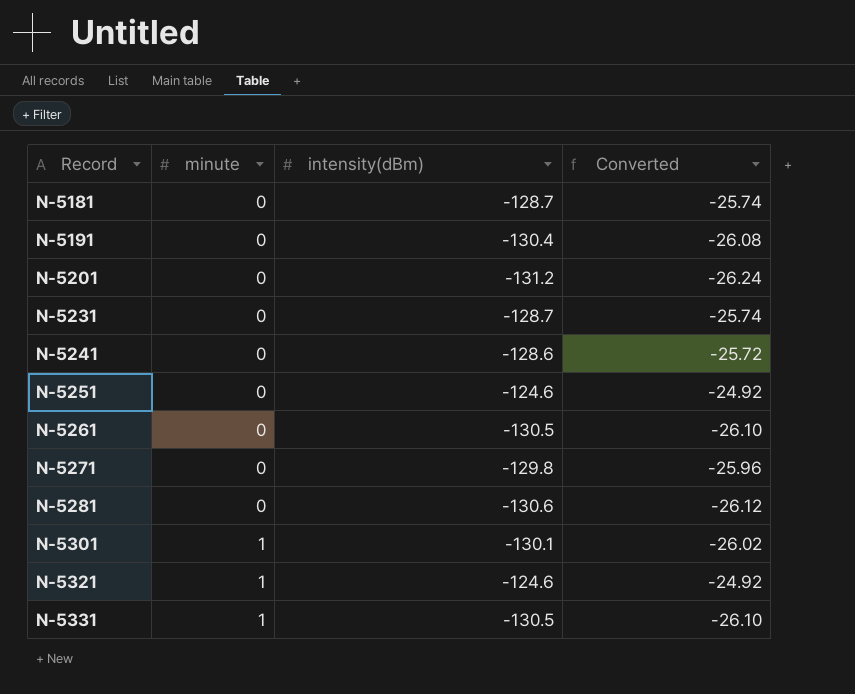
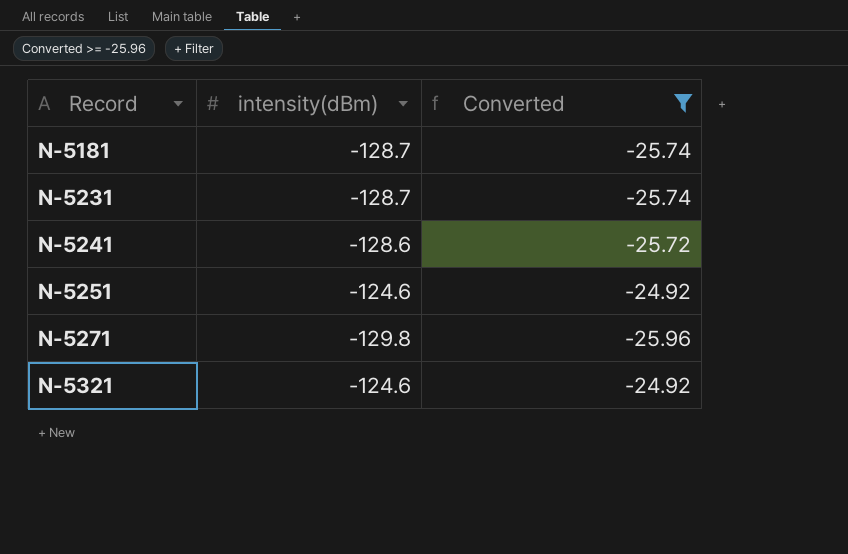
filter: none -> Converted >= -25.96
column minute | position: 2 -> none

